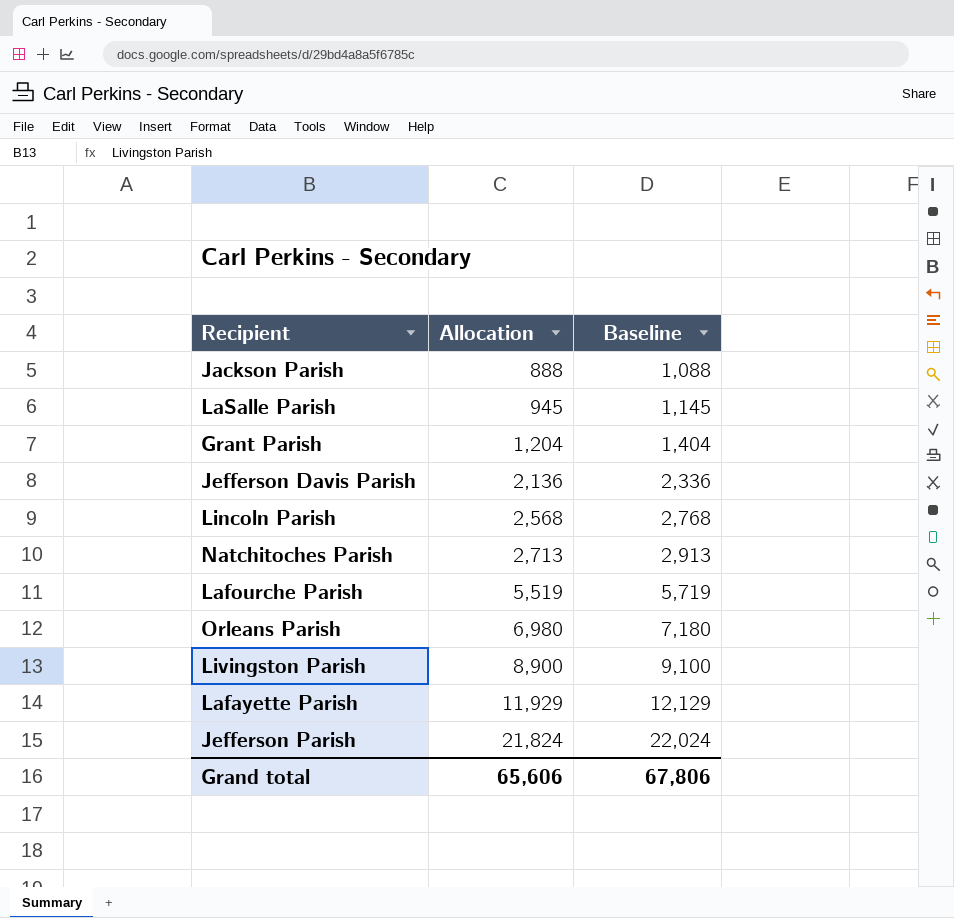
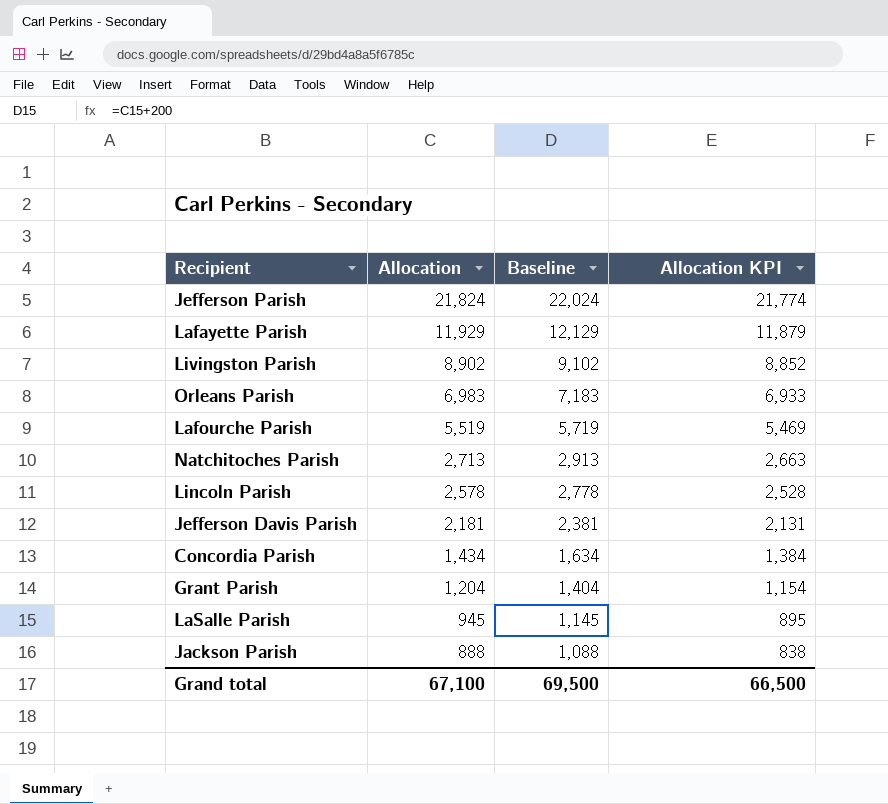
row order: Allocation ascending -> Allocation descending
column Allocation KPI | formula: none -> [Allocation] - 50
Livingston Parish | Allocation: 8,900 -> 8,902
Livingston Parish | Baseline: 9,100 -> 9,102
Orleans Parish | Allocation: 6,980 -> 6,983
Orleans Parish | Baseline: 7,180 -> 7,183
Lincoln Parish | Allocation: 2,568 -> 2,578
Lincoln Parish | Baseline: 2,768 -> 2,778
Jefferson Davis Parish | Allocation: 2,136 -> 2,181
Jefferson Davis Parish | Baseline: 2,336 -> 2,381
row Concordia Parish: none -> 1,434 | 1,634 | 1,384
Grand total | Allocation: 65,606 -> 67,100
Grand total | Baseline: 67,806 -> 69,500

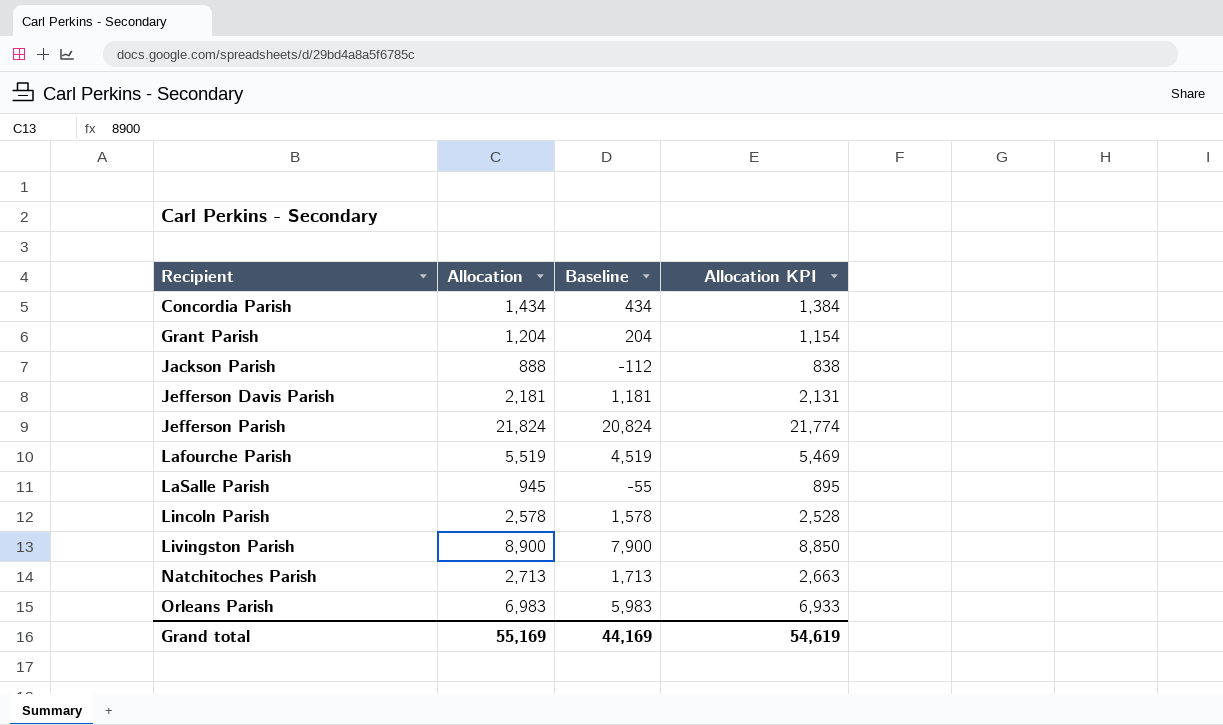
row order: Allocation descending -> Recipient ascending
column Baseline | formula: [Allocation] + 200 -> [Allocation] - 1000
row Lafayette Parish: 11,929 | 12,129 | 11,879 -> none
Livingston Parish | Allocation: 8,902 -> 8,900
Livingston Parish | Allocation KPI: 8,852 -> 8,850
Grand total | Allocation: 67,100 -> 55,169
Grand total | Baseline: 69,500 -> 44,169
Grand total | Allocation KPI: 66,500 -> 54,619

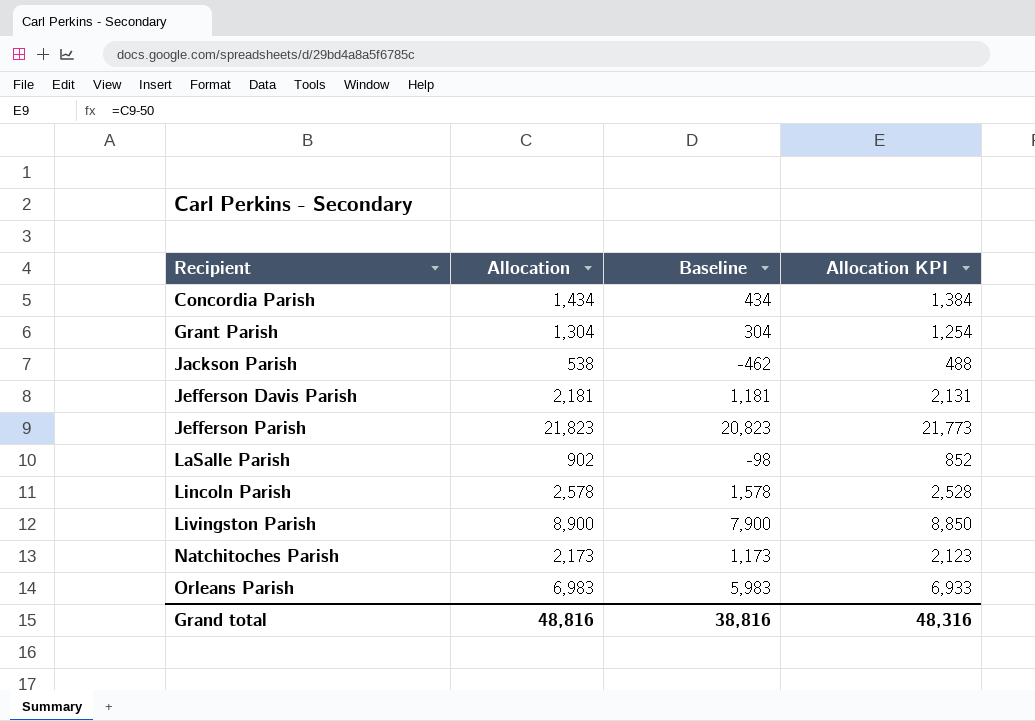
row Lafourche Parish: 5,519 | 4,519 | 5,469 -> none
Grant Parish | Allocation: 1,204 -> 1,304
Grant Parish | Baseline: 204 -> 304
Grant Parish | Allocation KPI: 1,154 -> 1,254
Jackson Parish | Allocation: 888 -> 538
Jackson Parish | Baseline: -112 -> -462
Jackson Parish | Allocation KPI: 838 -> 488
Jefferson Parish | Allocation: 21,824 -> 21,823
Jefferson Parish | Baseline: 20,824 -> 20,823
Jefferson Parish | Allocation KPI: 21,774 -> 21,773
LaSalle Parish | Allocation: 945 -> 902
LaSalle Parish | Baseline: -55 -> -98
LaSalle Parish | Allocation KPI: 895 -> 852
Natchitoches Parish | Allocation: 2,713 -> 2,173
Natchitoches Parish | Baseline: 1,713 -> 1,173
Natchitoches Parish | Allocation KPI: 2,663 -> 2,123
Grand total | Allocation: 55,169 -> 48,816
Grand total | Baseline: 44,169 -> 38,816
Grand total | Allocation KPI: 54,619 -> 48,316

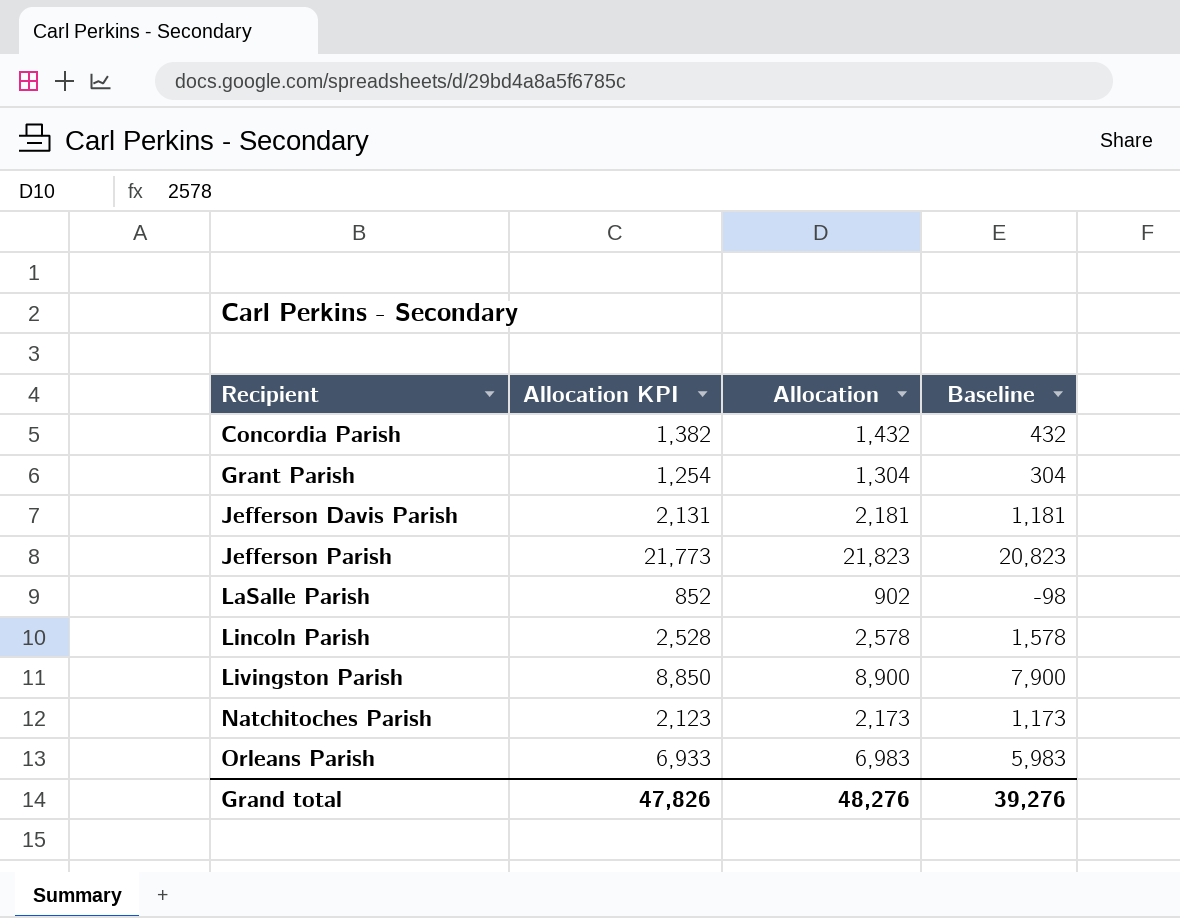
column Allocation KPI | position: 4 -> 2
row Jackson Parish: 538 | -462 | 488 -> none
Concordia Parish | Allocation KPI: 1,384 -> 1,382
Concordia Parish | Allocation: 1,434 -> 1,432
Concordia Parish | Baseline: 434 -> 432
Grand total | Allocation KPI: 48,316 -> 47,826
Grand total | Allocation: 48,816 -> 48,276
Grand total | Baseline: 38,816 -> 39,276

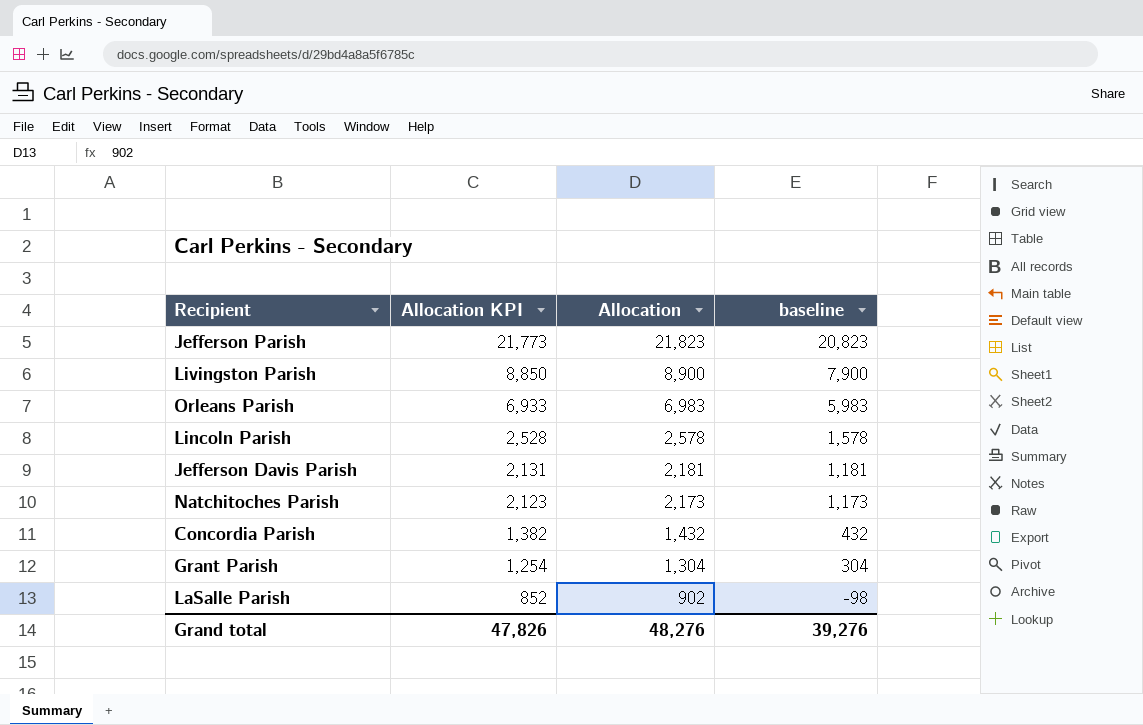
row order: Recipient ascending -> Allocation KPI descending
column name: Baseline -> baseline

